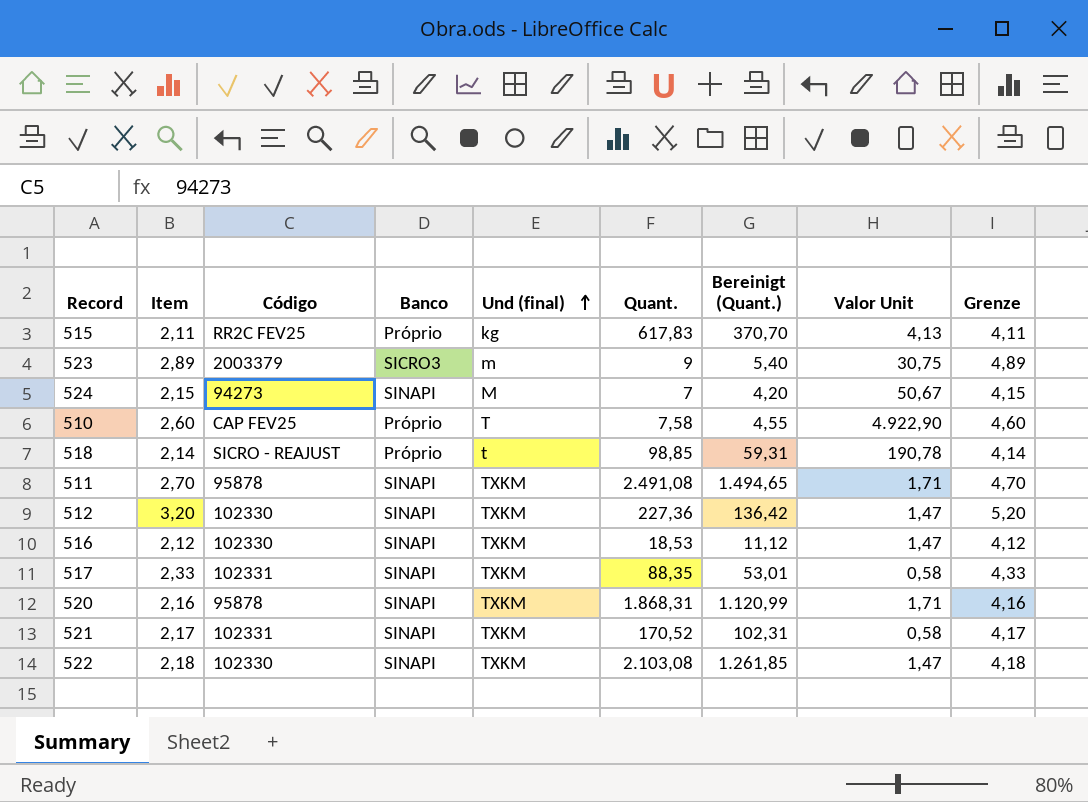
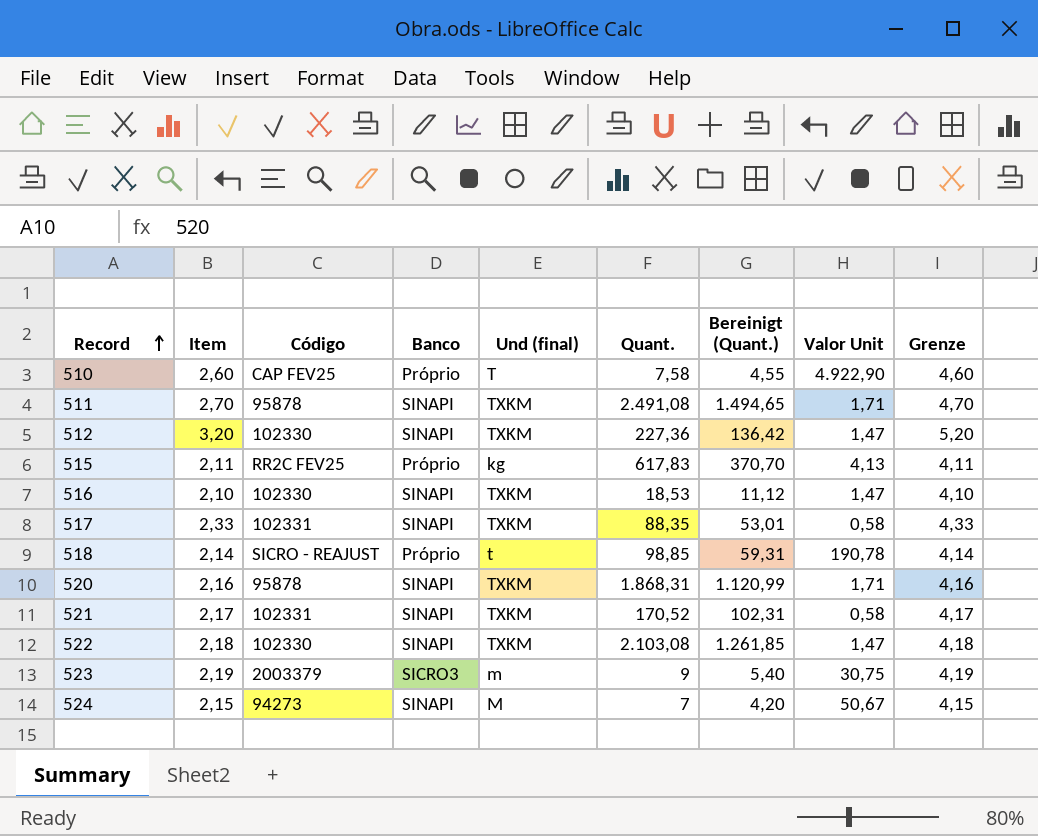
row order: Und (final) ascending -> Record ascending
516 | Item: 2,12 -> 2,10
516 | Grenze: 4,12 -> 4,10
523 | Item: 2,89 -> 2,19
523 | Grenze: 4,89 -> 4,19

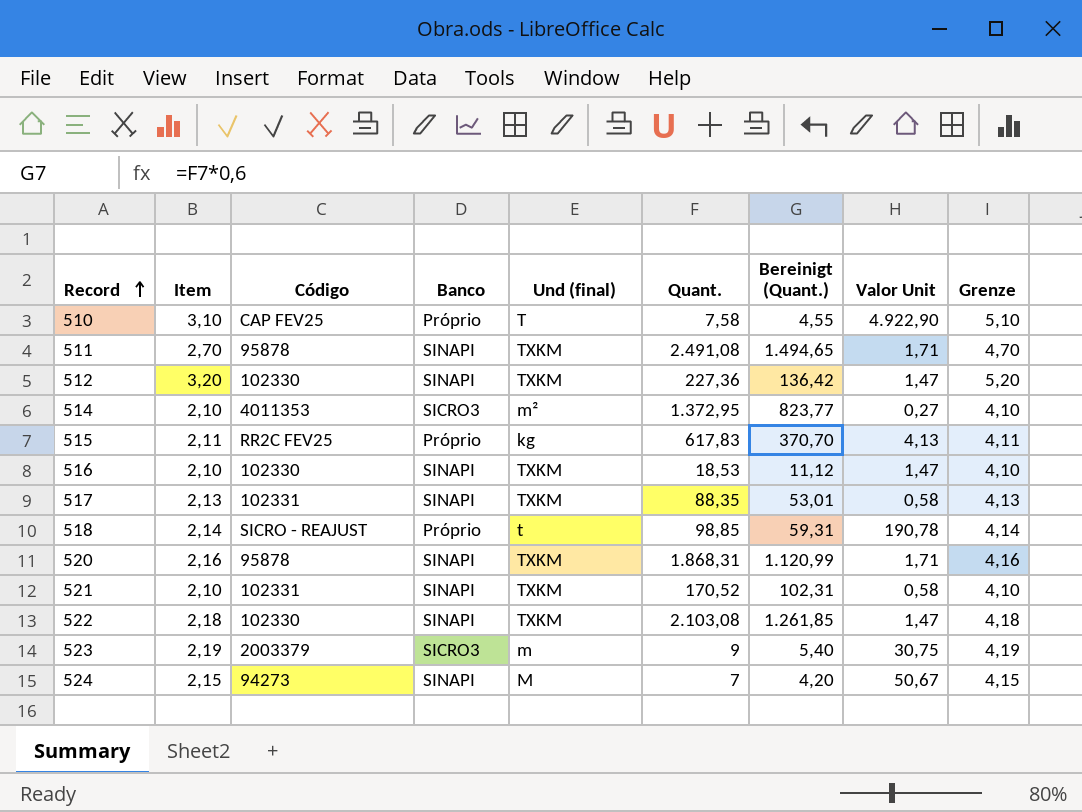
510 | Item: 2,60 -> 3,10
510 | Grenze: 4,60 -> 5,10
row 514: none -> 2,10 | 4011353 | SICRO3 | m² | 1.372,95 | 823,77 | 0,27 | 4,10
517 | Item: 2,33 -> 2,13
517 | Grenze: 4,33 -> 4,13
521 | Item: 2,17 -> 2,10
521 | Grenze: 4,17 -> 4,10

